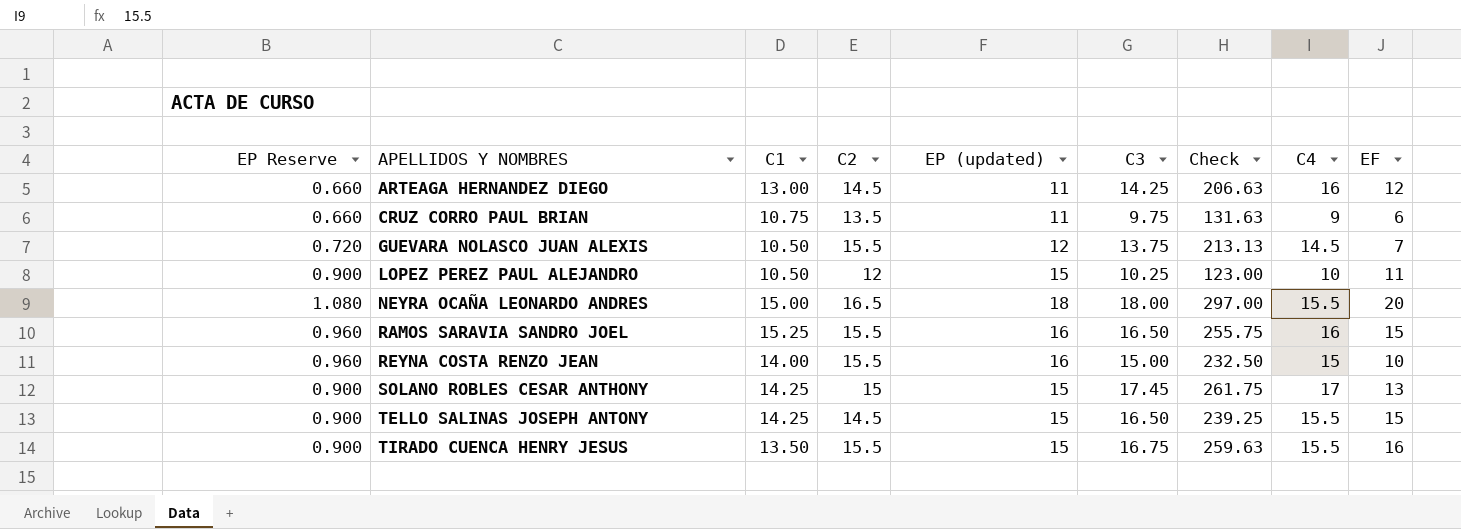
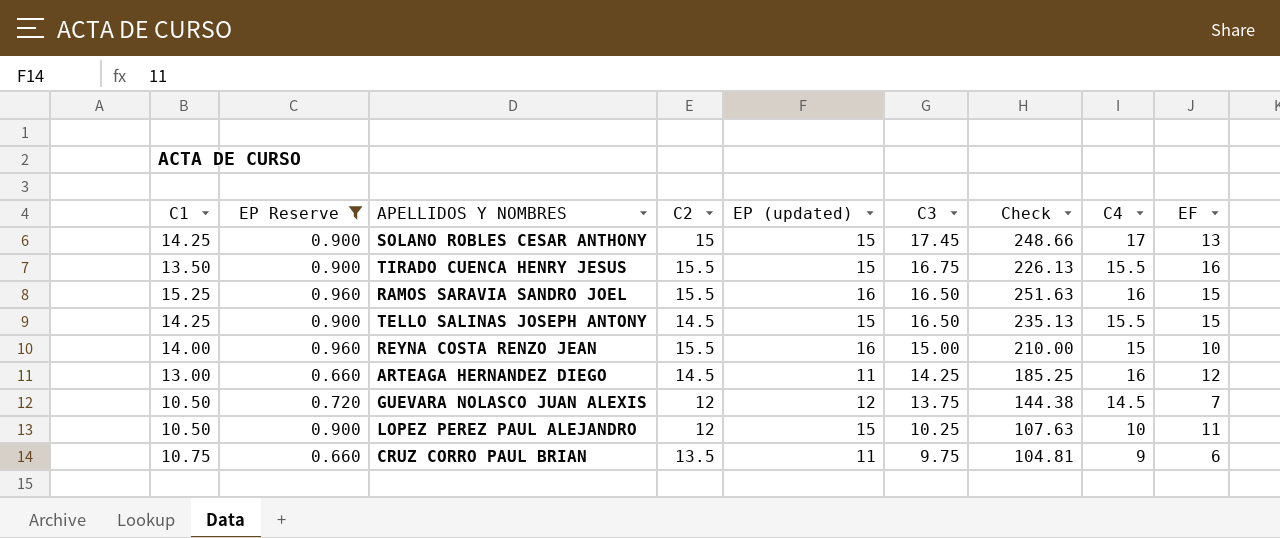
filter: none -> EP Reserve != 1.080
row order: APELLIDOS Y NOMBRES ascending -> C3 descending
column C1 | position: 3 -> 1
column Check | formula: [C2] * [C3] -> [C1] * [C3]
GUEVARA NOLASCO JUAN ALEXIS | C2: 15.5 -> 12

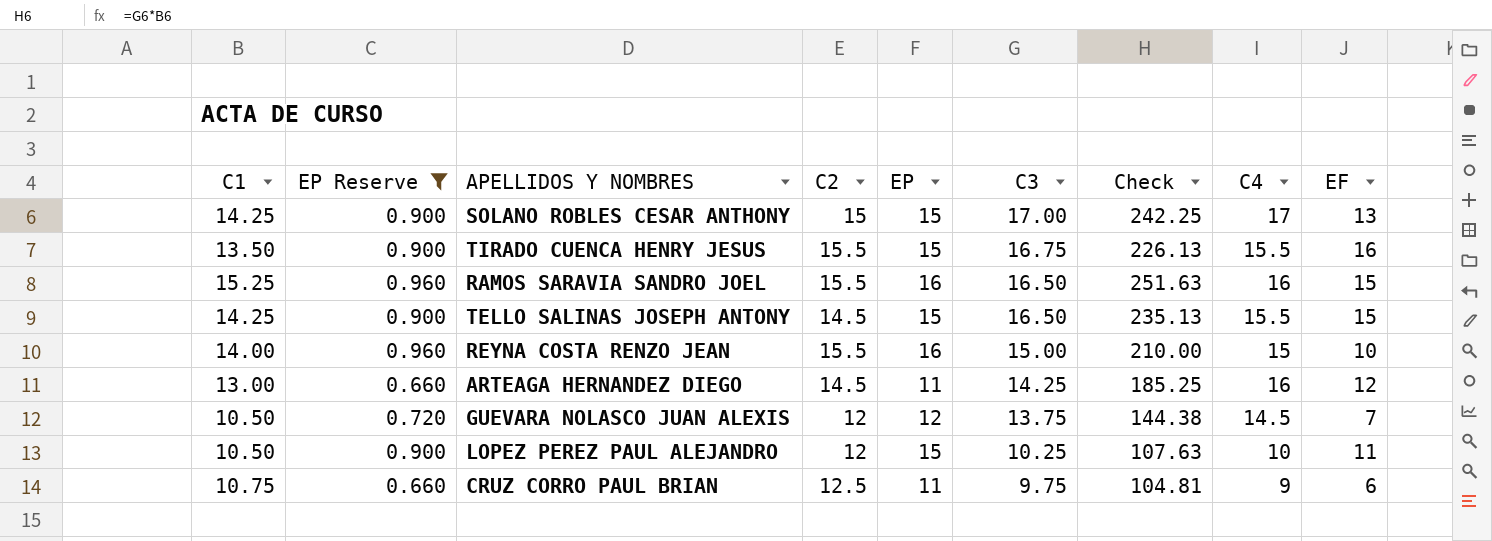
column name: EP (updated) -> EP
SOLANO ROBLES CESAR ANTHONY | C3: 17.45 -> 17.00
SOLANO ROBLES CESAR ANTHONY | Check: 248.66 -> 242.25
CRUZ CORRO PAUL BRIAN | C2: 13.5 -> 12.5

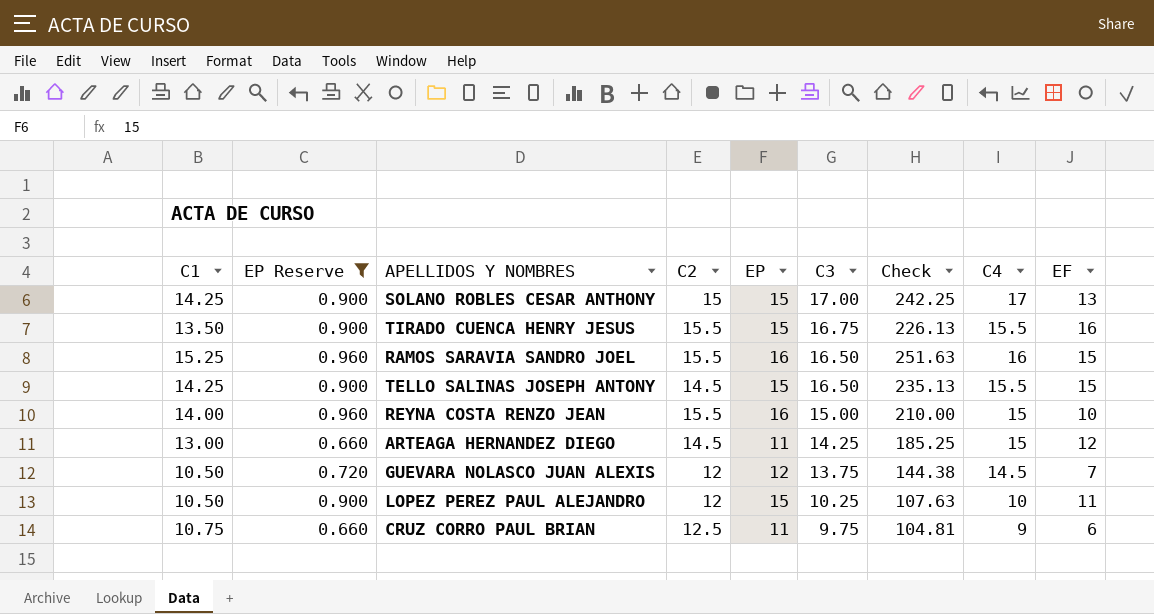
ARTEAGA HERNANDEZ DIEGO | C4: 16 -> 15

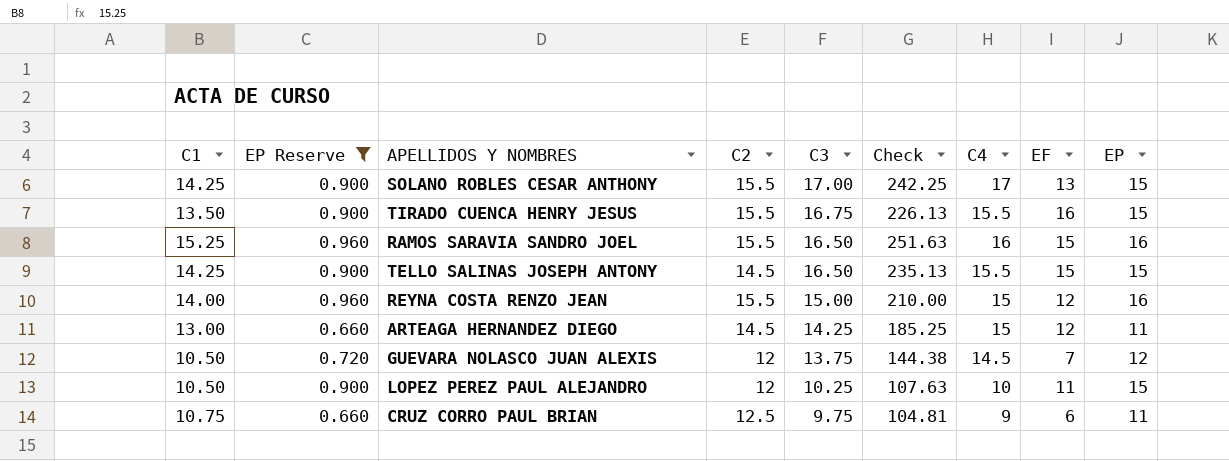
column EP | position: 5 -> 9
SOLANO ROBLES CESAR ANTHONY | C2: 15 -> 15.5
REYNA COSTA RENZO JEAN | EF: 10 -> 12

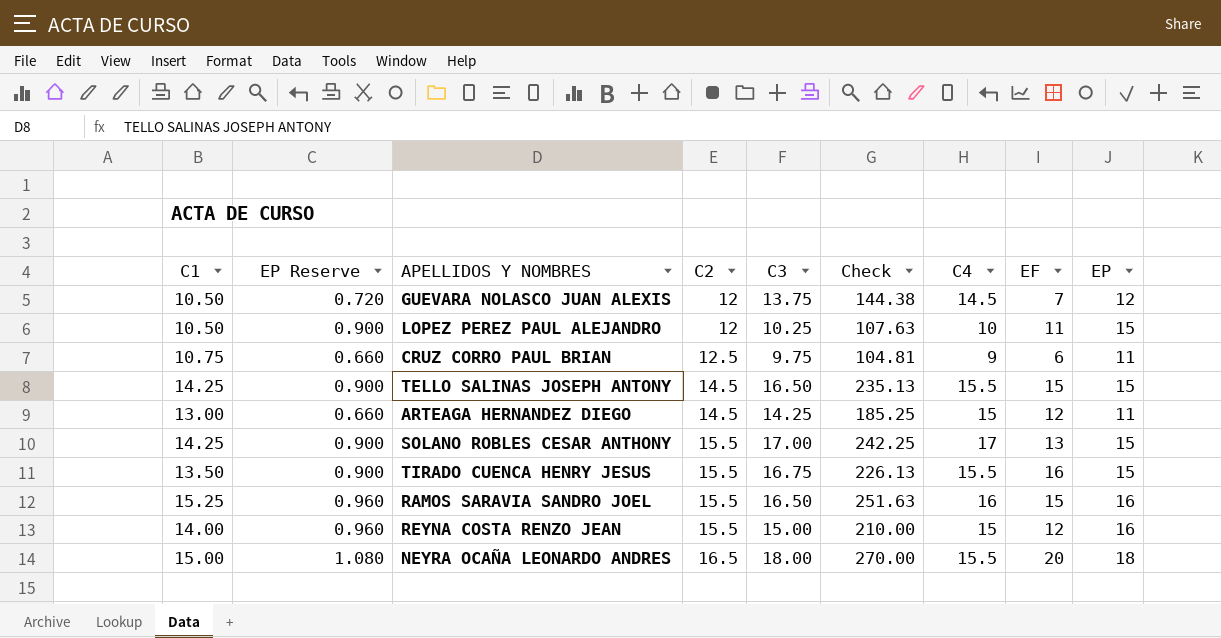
filter: EP Reserve != 1.080 -> none
row order: C3 descending -> C2 ascending

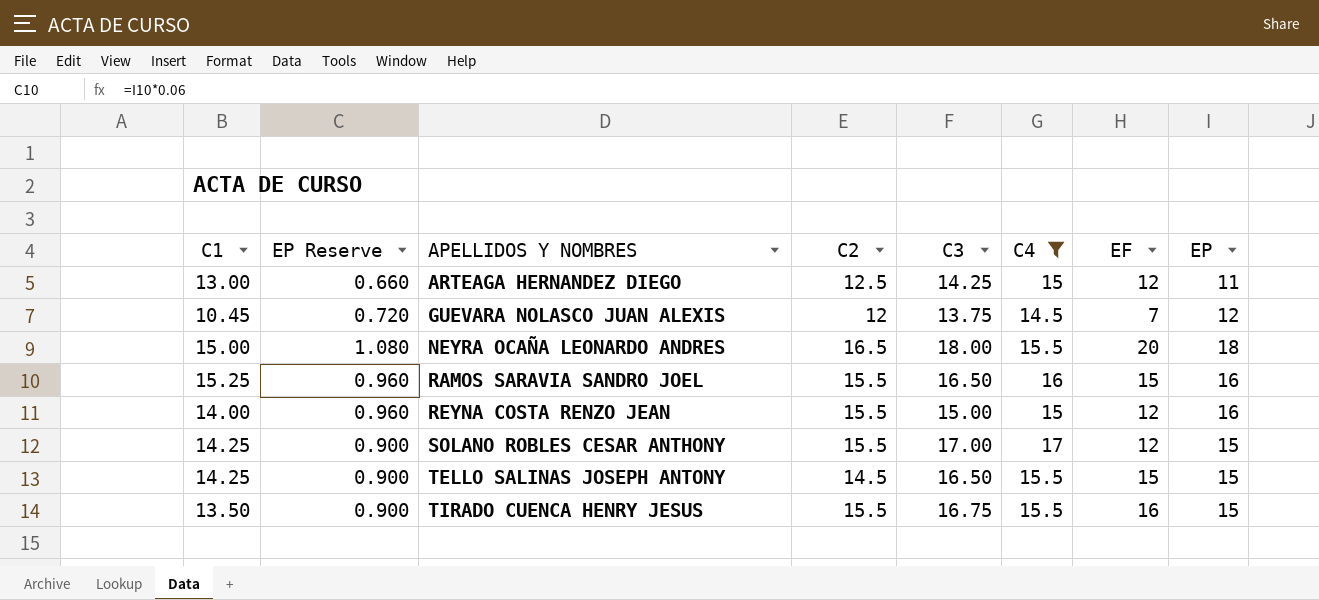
filter: none -> C4 >= 14.5
row order: C2 ascending -> APELLIDOS Y NOMBRES ascending
column Check | formula: [C1] * [C3] -> none
ARTEAGA HERNANDEZ DIEGO | C2: 14.5 -> 12.5
GUEVARA NOLASCO JUAN ALEXIS | C1: 10.50 -> 10.45
SOLANO ROBLES CESAR ANTHONY | EF: 13 -> 12

